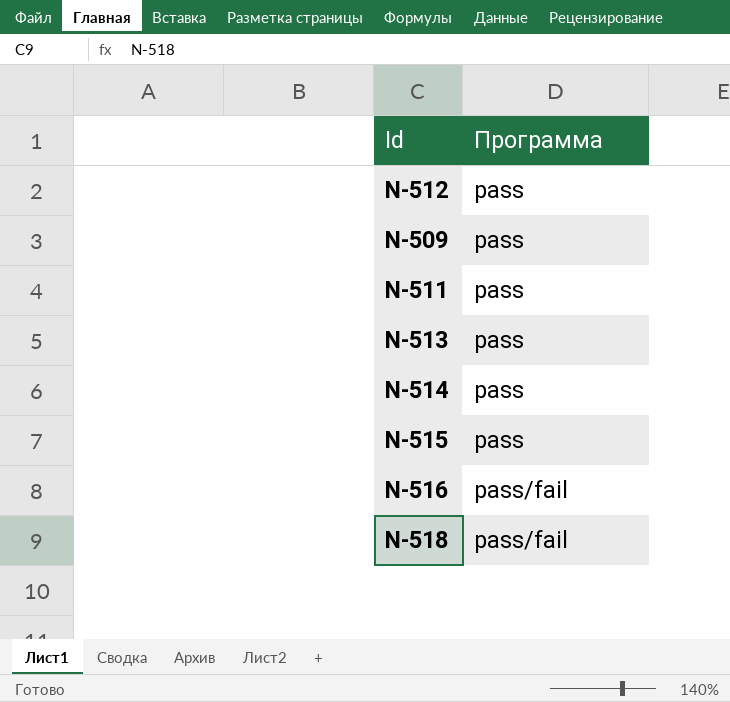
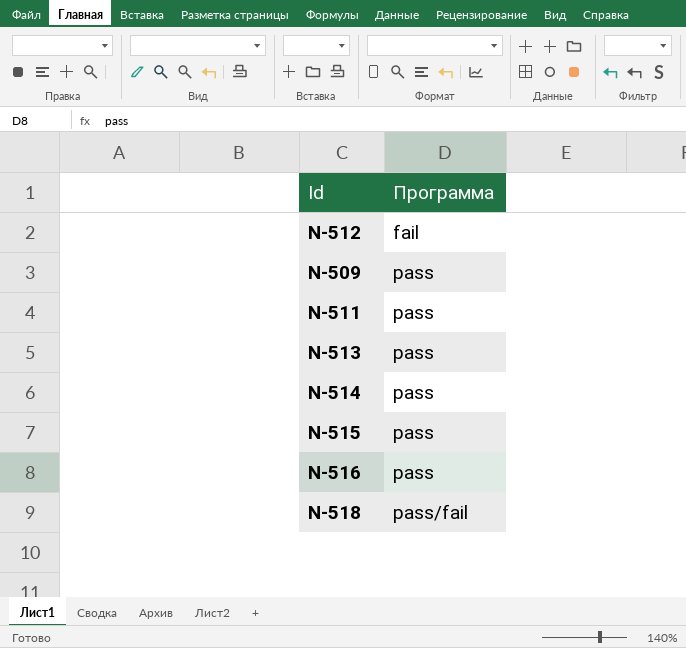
N-512 | Программа: pass -> fail
N-516 | Программа: pass/fail -> pass

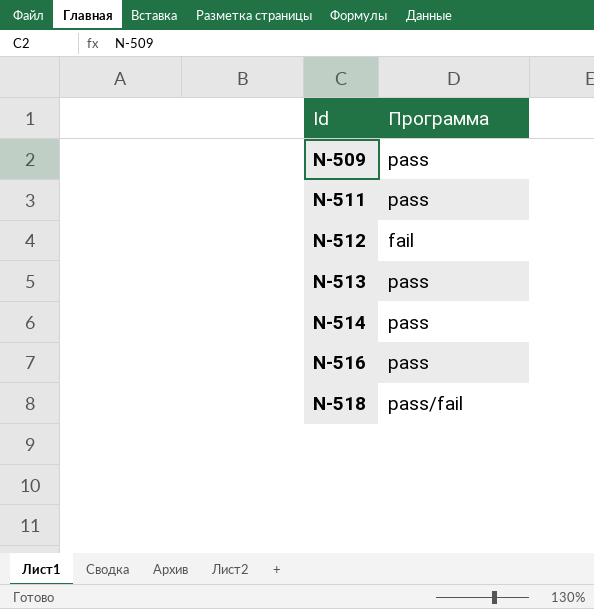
row order: Программа ascending -> Id ascending
row N-515: pass -> none

